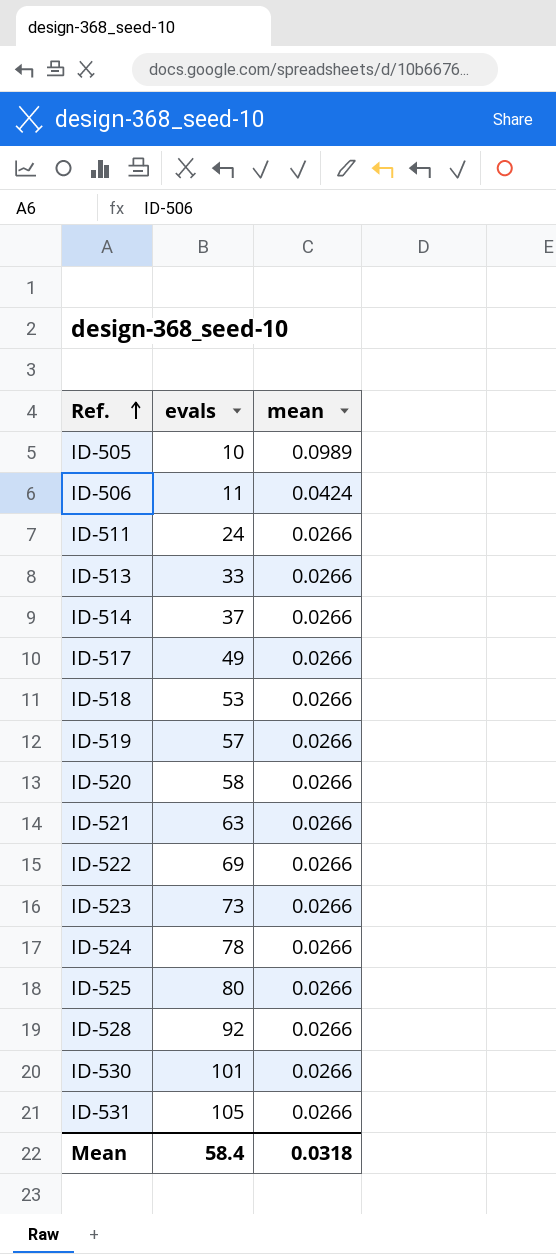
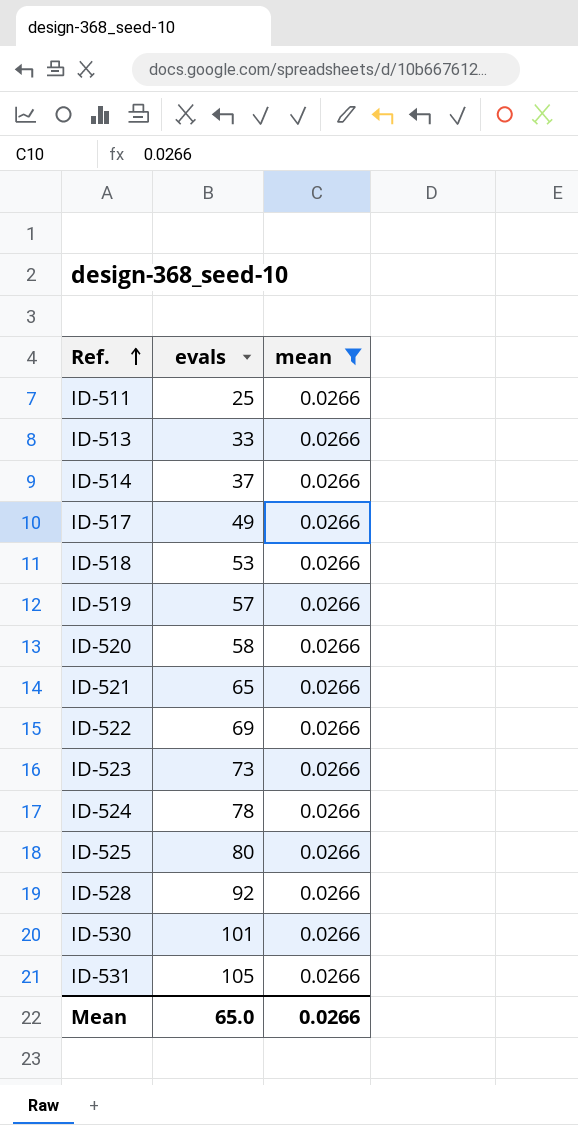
filter: none -> mean = 0.0266
ID-511 | evals: 24 -> 25
ID-521 | evals: 63 -> 65
Mean | evals: 58.4 -> 65.0
Mean | mean: 0.0318 -> 0.0266

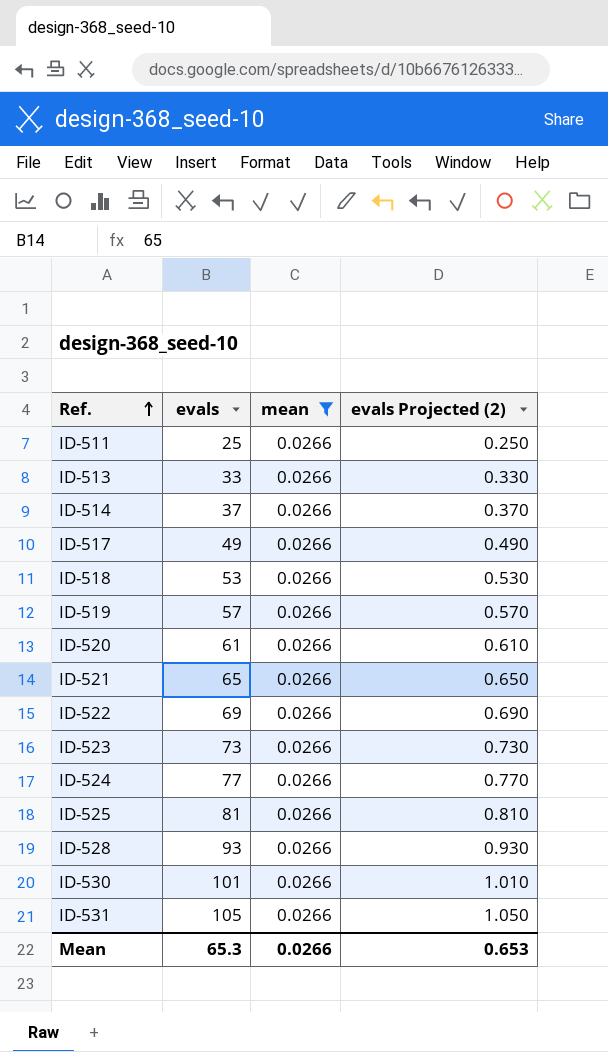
column evals Projected (2) | formula: none -> [evals] * 0.01
ID-520 | evals: 58 -> 61
ID-524 | evals: 78 -> 77
ID-525 | evals: 80 -> 81
ID-528 | evals: 92 -> 93
Mean | evals: 65.0 -> 65.3

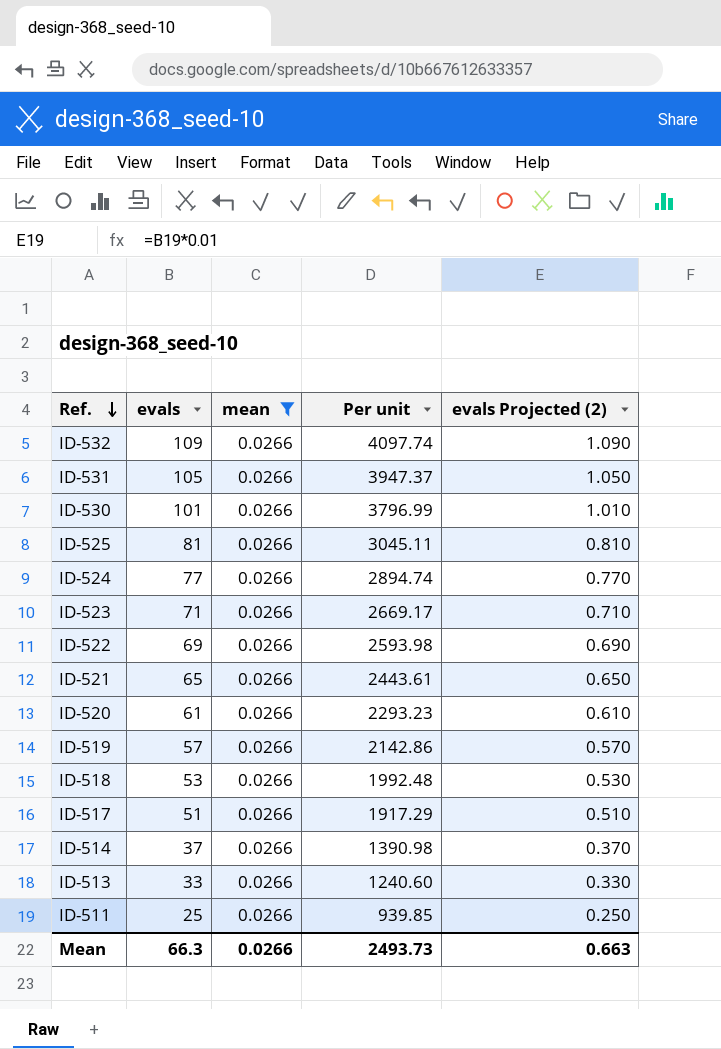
row order: Ref. ascending -> Ref. descending
column Per unit | formula: none -> [evals] / [mean]
row ID-528: 93 | 0.0266 | 0.930 -> none
row ID-532: none -> 109 | 0.0266 | 4097.74 | 1.090
ID-523 | evals: 73 -> 71
ID-523 | evals Projected (2): 0.730 -> 0.710
ID-517 | evals: 49 -> 51
ID-517 | evals Projected (2): 0.490 -> 0.510
Mean | evals: 65.3 -> 66.3
Mean | evals Projected (2): 0.653 -> 0.663

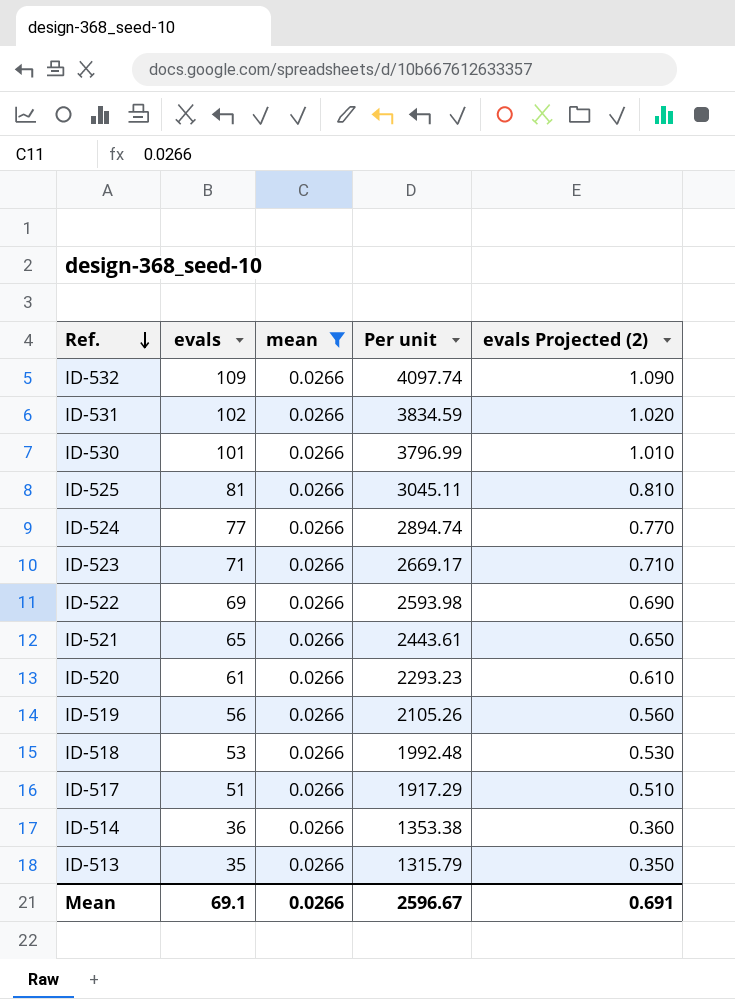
row ID-511: 25 | 0.0266 | 939.85 | 0.250 -> none
ID-531 | evals: 105 -> 102
ID-531 | Per unit: 3947.37 -> 3834.59
ID-531 | evals Projected (2): 1.050 -> 1.020
ID-519 | evals: 57 -> 56
ID-519 | Per unit: 2142.86 -> 2105.26
ID-519 | evals Projected (2): 0.570 -> 0.560
ID-514 | evals: 37 -> 36
ID-514 | Per unit: 1390.98 -> 1353.38
ID-514 | evals Projected (2): 0.370 -> 0.360
ID-513 | evals: 33 -> 35
ID-513 | Per unit: 1240.60 -> 1315.79
ID-513 | evals Projected (2): 0.330 -> 0.350
Mean | evals: 66.3 -> 69.1
Mean | Per unit: 2493.73 -> 2596.67
Mean | evals Projected (2): 0.663 -> 0.691

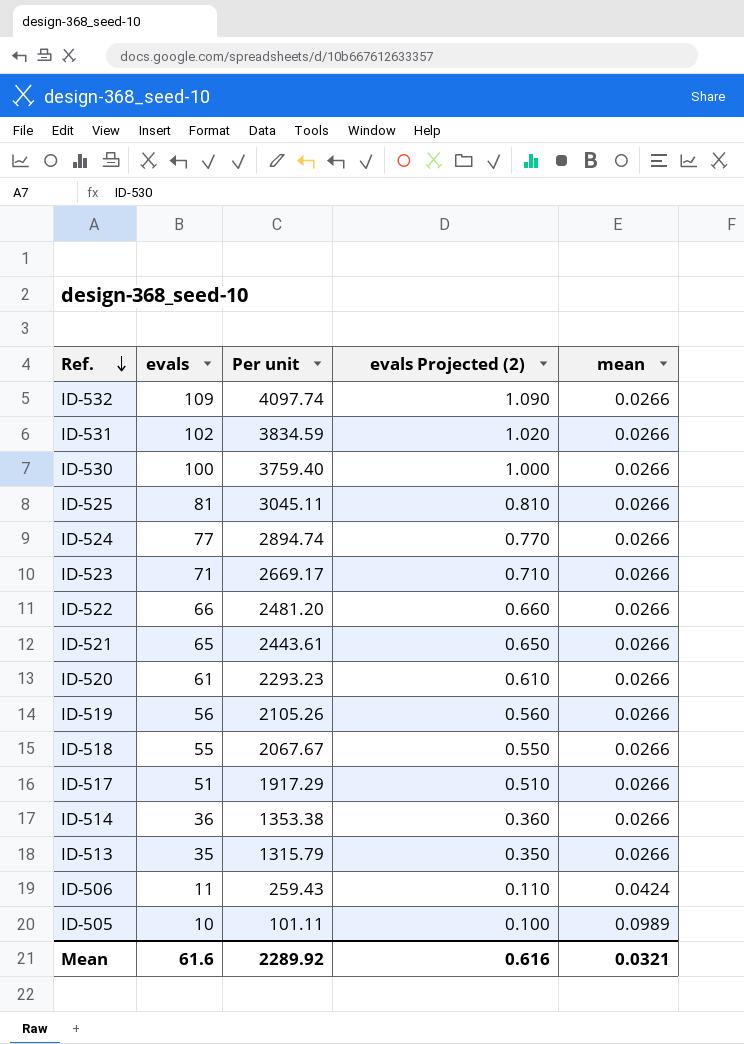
filter: mean = 0.0266 -> none
column mean | position: 3 -> 5
ID-530 | evals: 101 -> 100
ID-530 | Per unit: 3796.99 -> 3759.40
ID-530 | evals Projected (2): 1.010 -> 1.000
ID-522 | evals: 69 -> 66
ID-522 | Per unit: 2593.98 -> 2481.20
ID-522 | evals Projected (2): 0.690 -> 0.660
ID-518 | evals: 53 -> 55
ID-518 | Per unit: 1992.48 -> 2067.67
ID-518 | evals Projected (2): 0.530 -> 0.550
Mean | evals: 69.1 -> 61.6
Mean | Per unit: 2596.67 -> 2289.92
Mean | evals Projected (2): 0.691 -> 0.616
Mean | mean: 0.0266 -> 0.0321

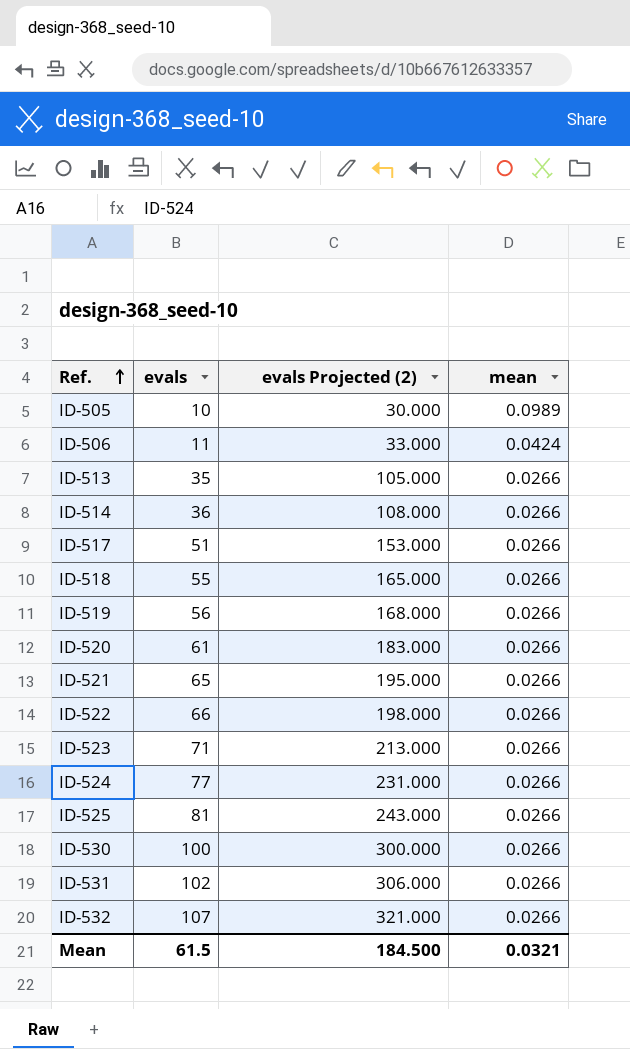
row order: Ref. descending -> Ref. ascending
column Per unit | formula: [evals] / [mean] -> none
column evals Projected (2) | formula: [evals] * 0.01 -> [evals] * 3
ID-532 | evals: 109 -> 107
Mean | evals: 61.6 -> 61.5
Mean | evals Projected (2): 0.616 -> 184.500

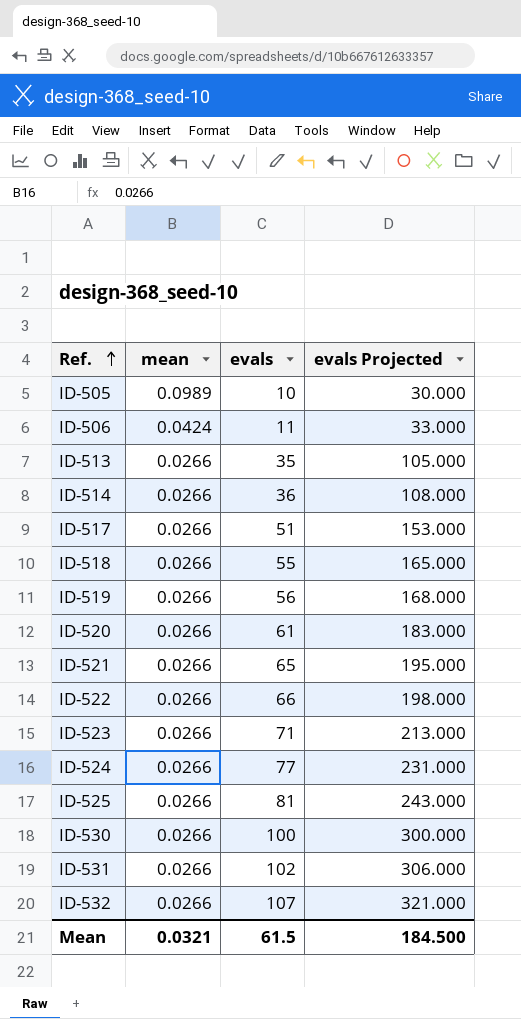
column mean | position: 4 -> 2
column name: evals Projected (2) -> evals Projected

